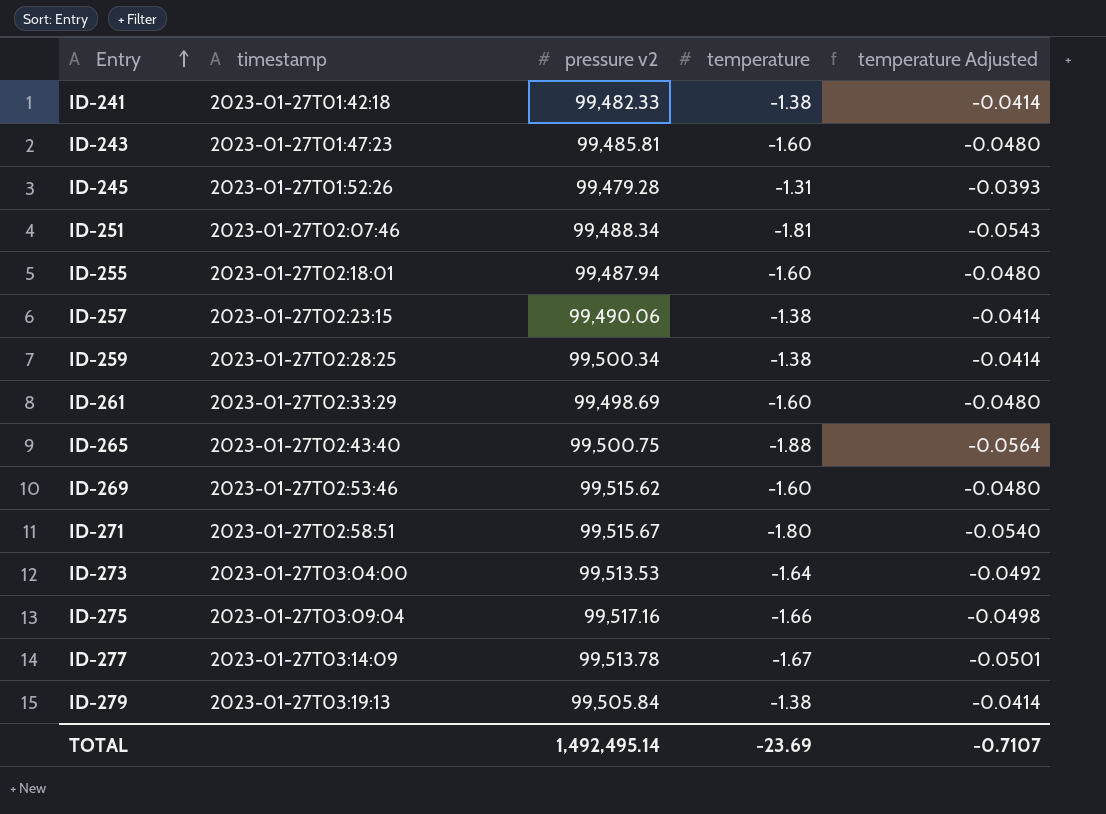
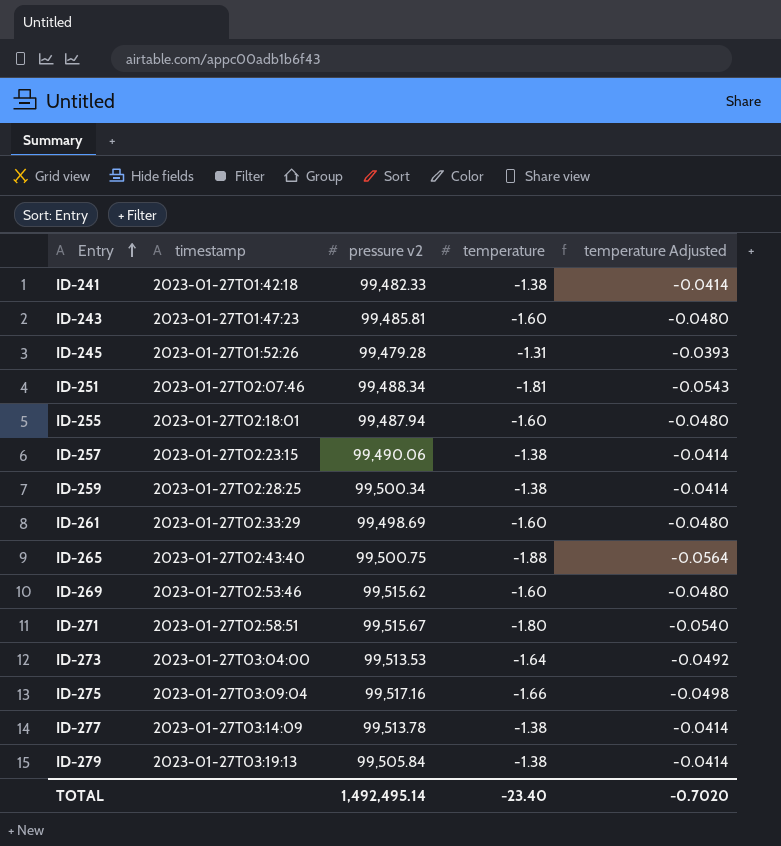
ID-277 | temperature: -1.67 -> -1.38
ID-277 | temperature Adjusted: -0.0501 -> -0.0414
TOTAL | temperature: -23.69 -> -23.40
TOTAL | temperature Adjusted: -0.7107 -> -0.7020

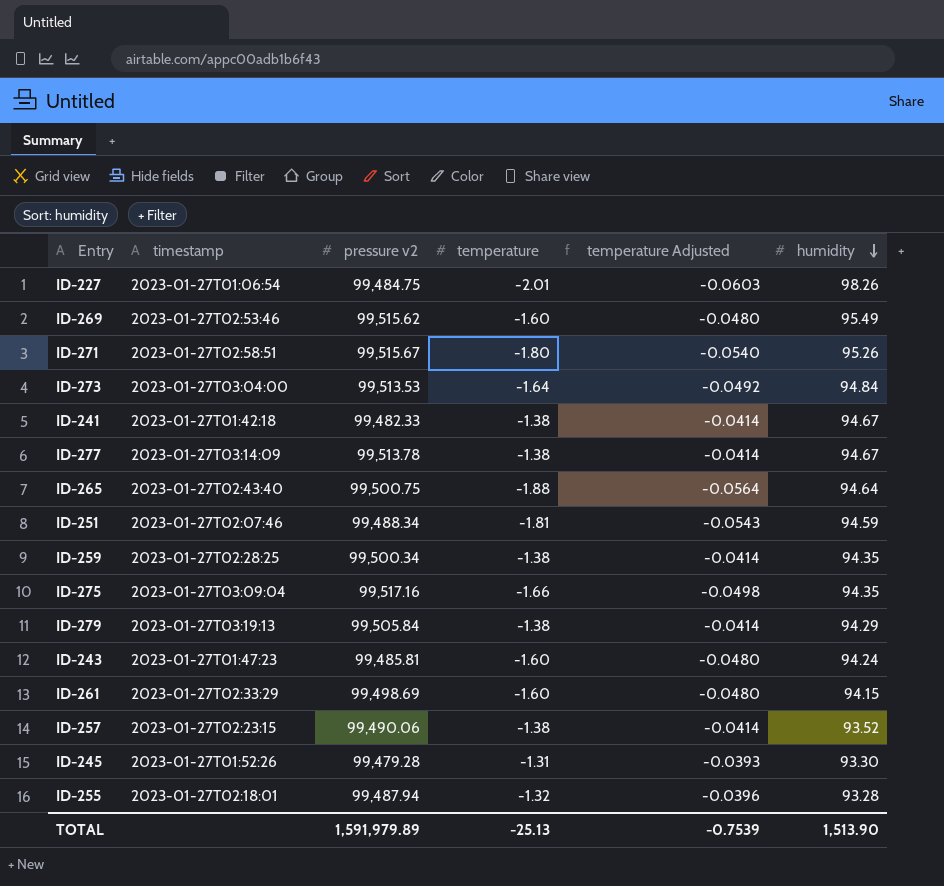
row order: Entry ascending -> humidity descending
column humidity | position: none -> 6
row ID-227: none -> 2023-01-27T01:06:54 | 99,484.75 | -2.01 | -0.0603 | 98.26
ID-255 | temperature: -1.60 -> -1.32
ID-255 | temperature Adjusted: -0.0480 -> -0.0396
TOTAL | pressure v2: 1,492,495.14 -> 1,591,979.89
TOTAL | temperature: -23.40 -> -25.13
TOTAL | temperature Adjusted: -0.7020 -> -0.7539

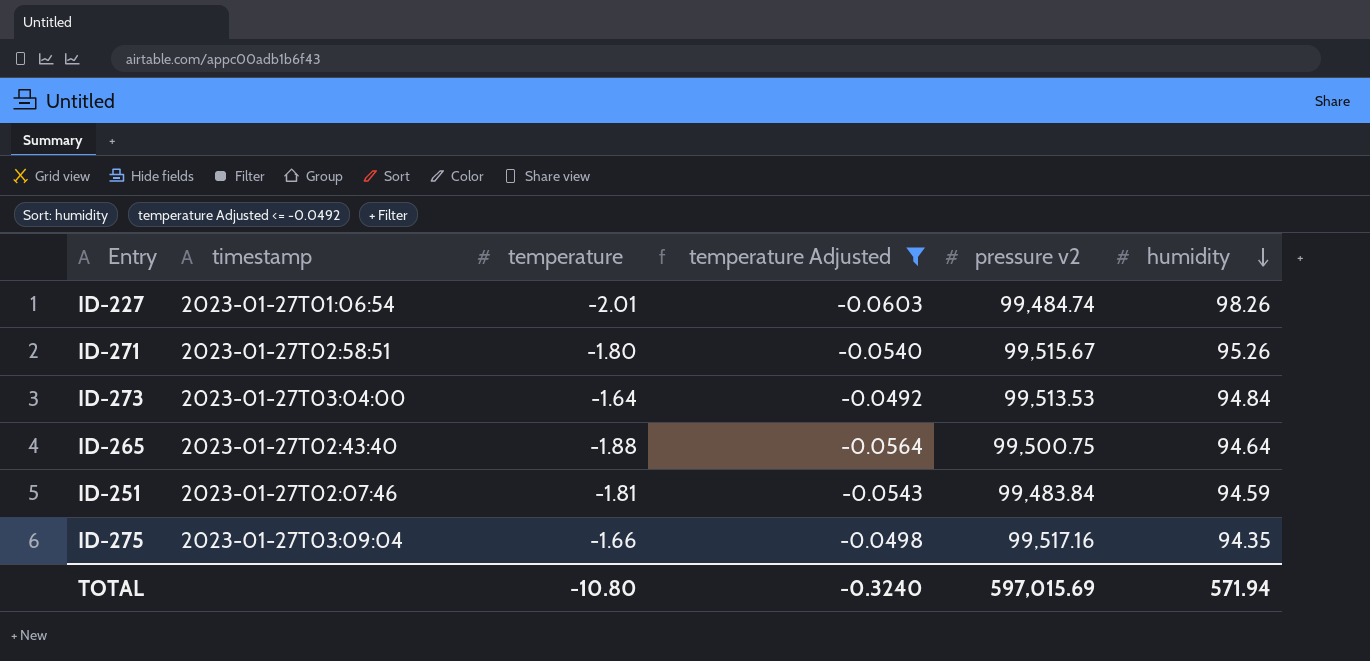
filter: none -> temperature Adjusted <= -0.0492
column pressure v2 | position: 3 -> 5
ID-227 | pressure v2: 99,484.75 -> 99,484.74
ID-251 | pressure v2: 99,488.34 -> 99,483.84
TOTAL | temperature: -25.13 -> -10.80
TOTAL | temperature Adjusted: -0.7539 -> -0.3240
TOTAL | pressure v2: 1,591,979.89 -> 597,015.69
TOTAL | humidity: 1,513.90 -> 571.94

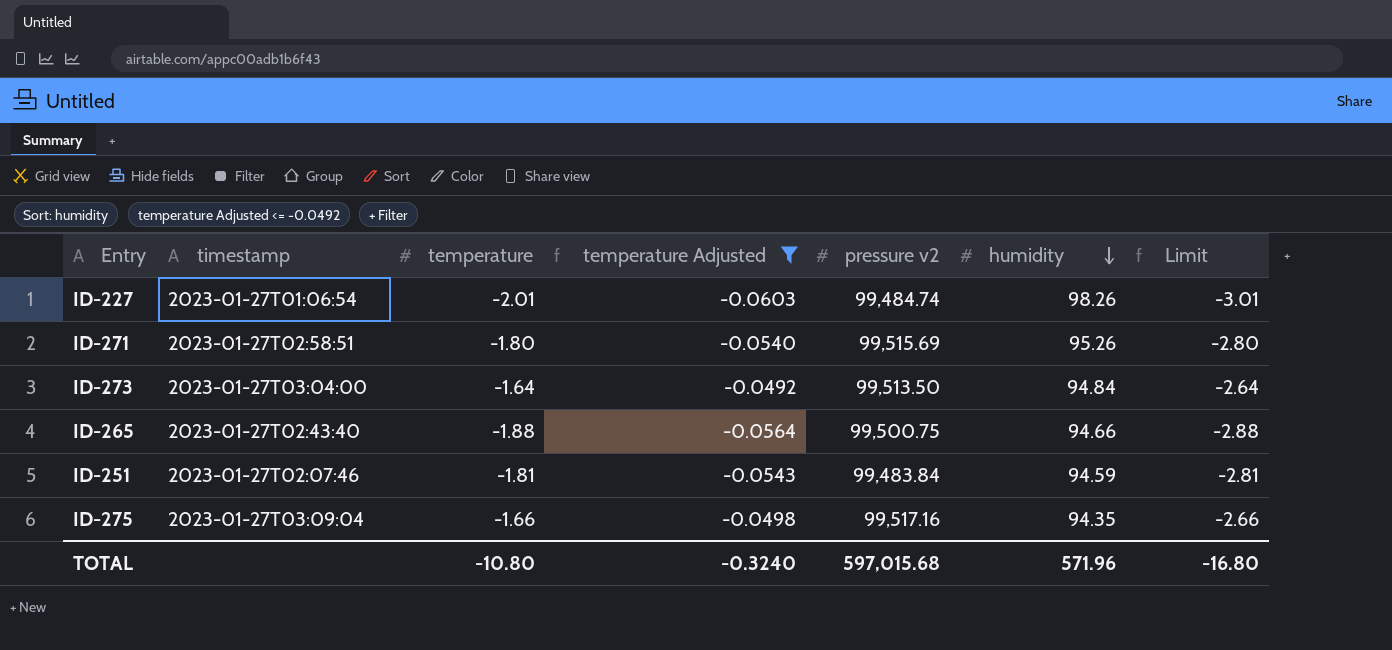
column Limit | formula: none -> [temperature] - 1
ID-271 | pressure v2: 99,515.67 -> 99,515.69
ID-273 | pressure v2: 99,513.53 -> 99,513.50
ID-265 | humidity: 94.64 -> 94.66
TOTAL | pressure v2: 597,015.69 -> 597,015.68
TOTAL | humidity: 571.94 -> 571.96

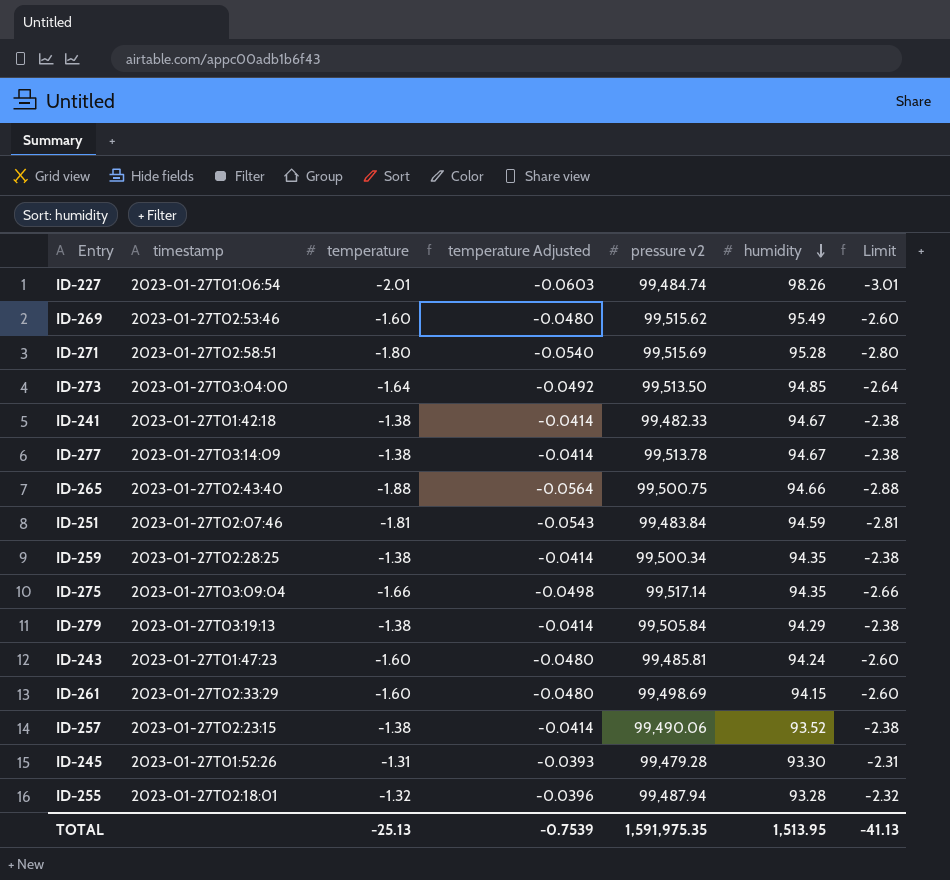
filter: temperature Adjusted <= -0.0492 -> none
ID-271 | humidity: 95.26 -> 95.28
ID-273 | humidity: 94.84 -> 94.85
ID-275 | pressure v2: 99,517.16 -> 99,517.14
TOTAL | temperature: -10.80 -> -25.13
TOTAL | temperature Adjusted: -0.3240 -> -0.7539
TOTAL | pressure v2: 597,015.68 -> 1,591,975.35
TOTAL | humidity: 571.96 -> 1,513.95
TOTAL | Limit: -16.80 -> -41.13

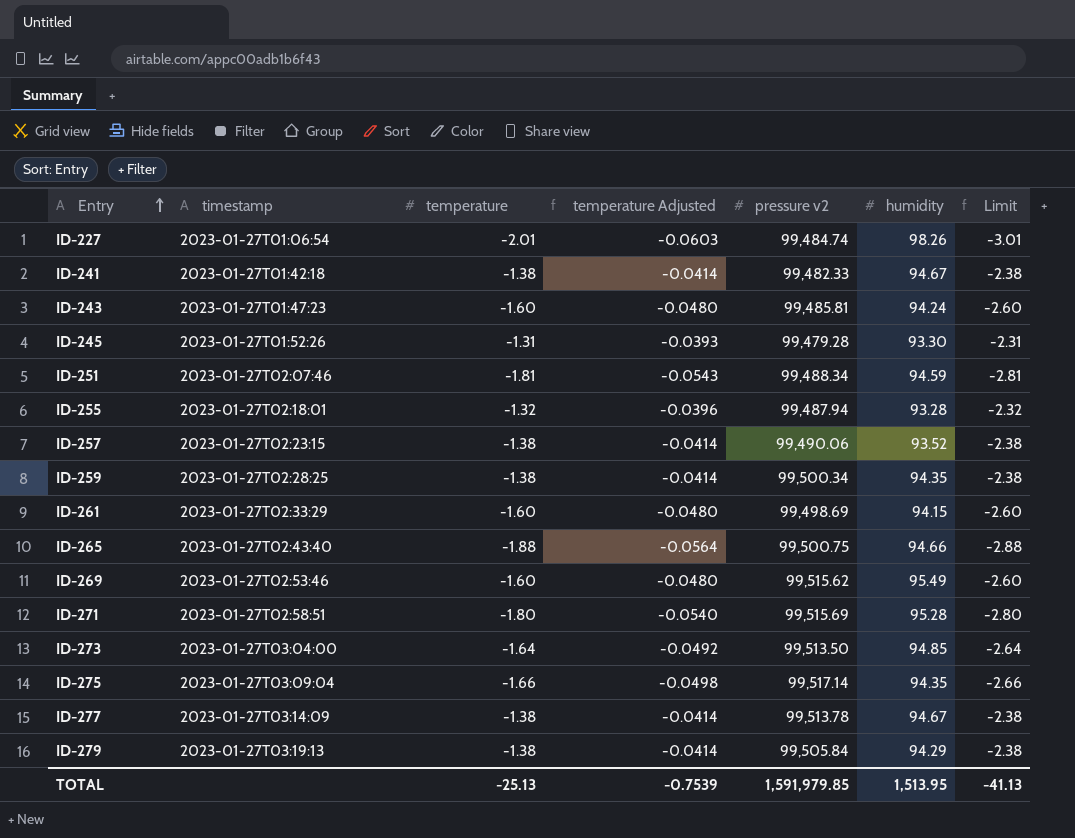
row order: humidity descending -> Entry ascending
ID-251 | pressure v2: 99,483.84 -> 99,488.34
TOTAL | pressure v2: 1,591,975.35 -> 1,591,979.85

